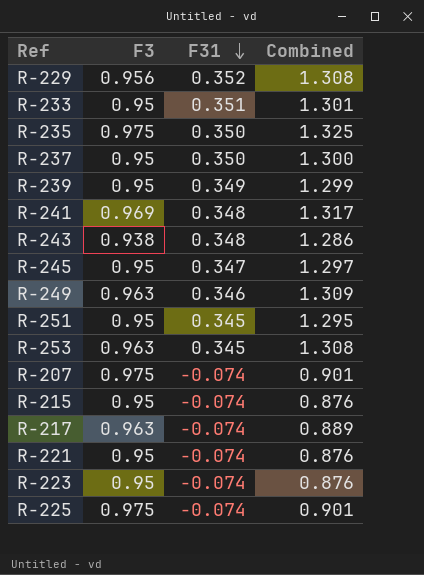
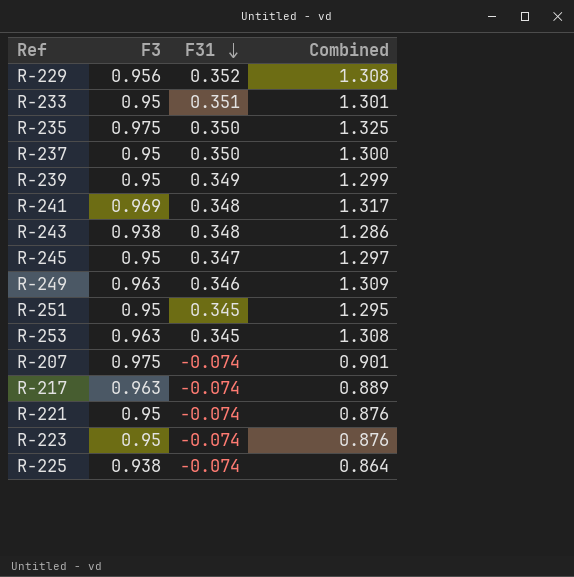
row R-215: 0.95 | -0.074 | 0.876 -> none
R-225 | F3: 0.975 -> 0.938
R-225 | Combined: 0.901 -> 0.864

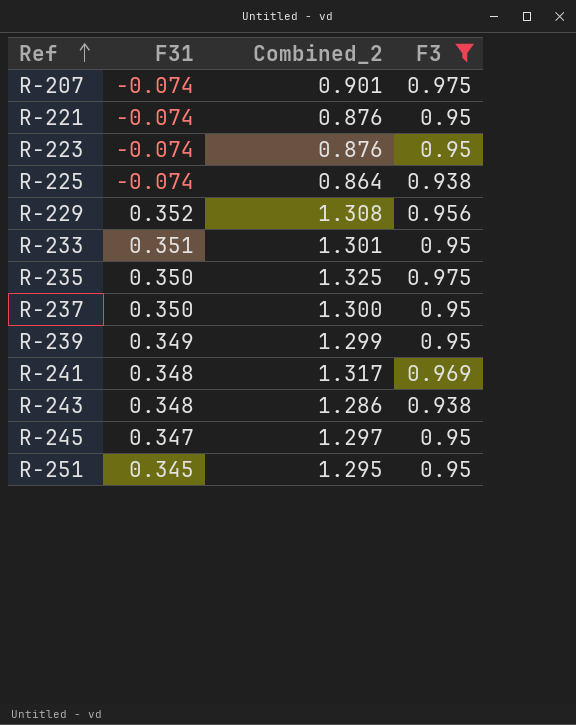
filter: none -> F3 != 0.963
row order: F31 descending -> Ref ascending
column name: Combined -> Combined_2
column F3 | position: 2 -> 4

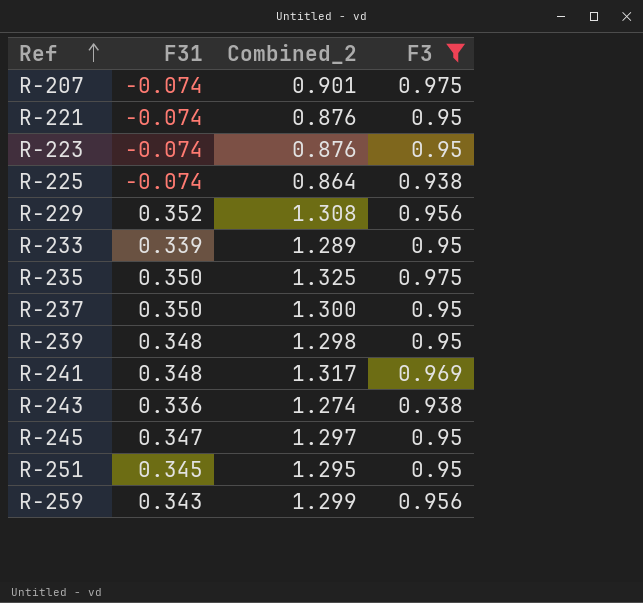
R-233 | F31: 0.351 -> 0.339
R-233 | Combined_2: 1.301 -> 1.289
R-239 | F31: 0.349 -> 0.348
R-239 | Combined_2: 1.299 -> 1.298
R-243 | F31: 0.348 -> 0.336
R-243 | Combined_2: 1.286 -> 1.274
row R-259: none -> 0.343 | 1.299 | 0.956

